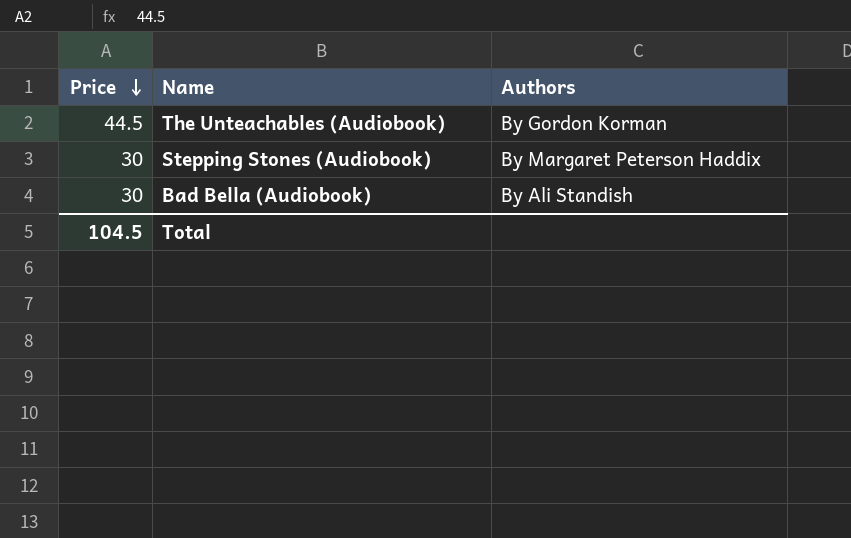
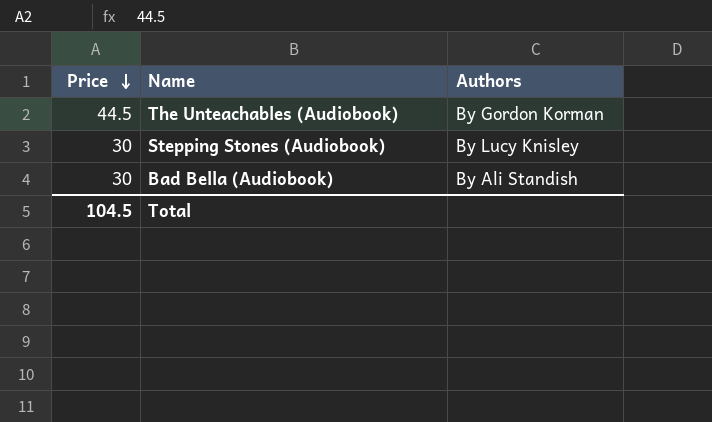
Stepping Stones (Audiobook) | Authors: By Margaret Peterson Haddix -> By Lucy Knisley

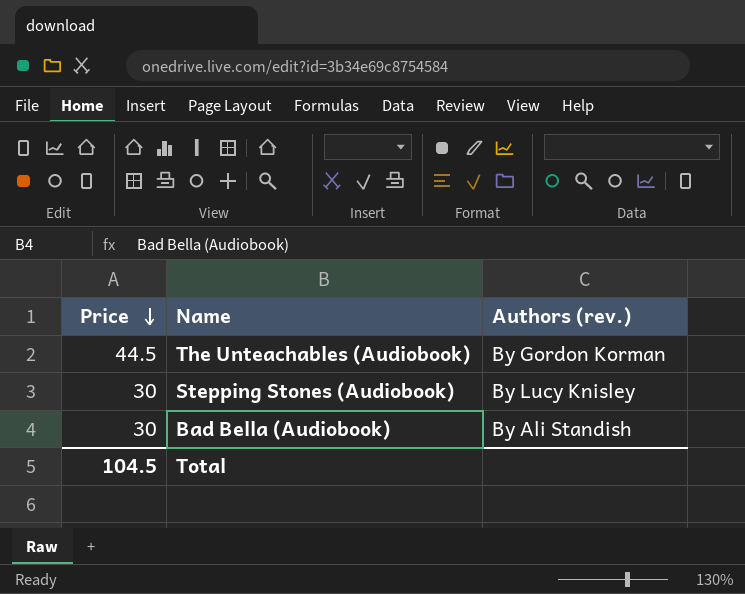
column name: Authors -> Authors (rev.)

